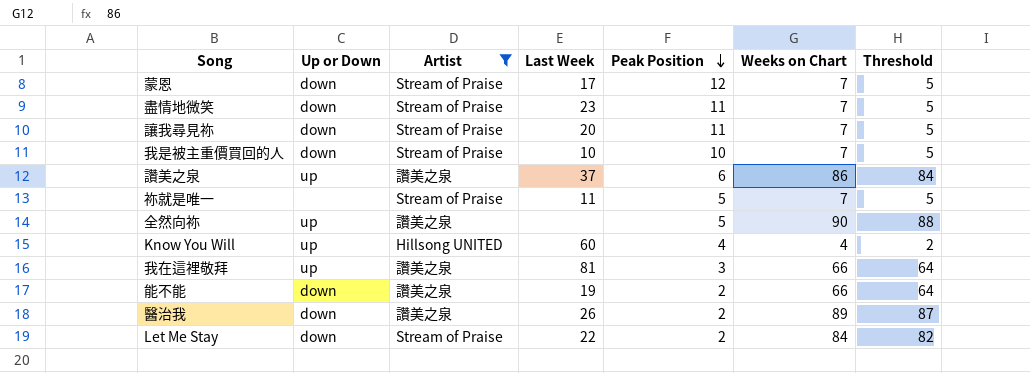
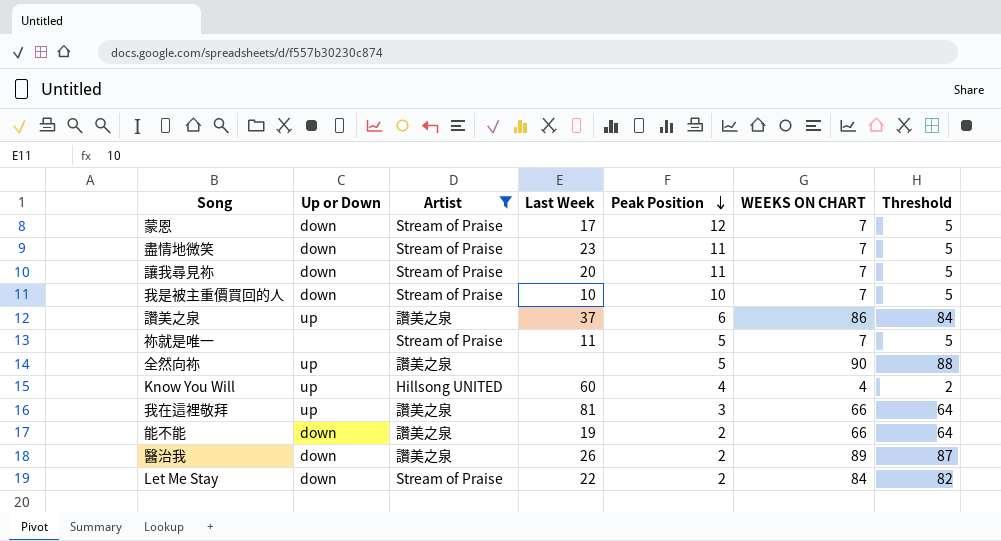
column name: Weeks on Chart -> WEEKS ON CHART

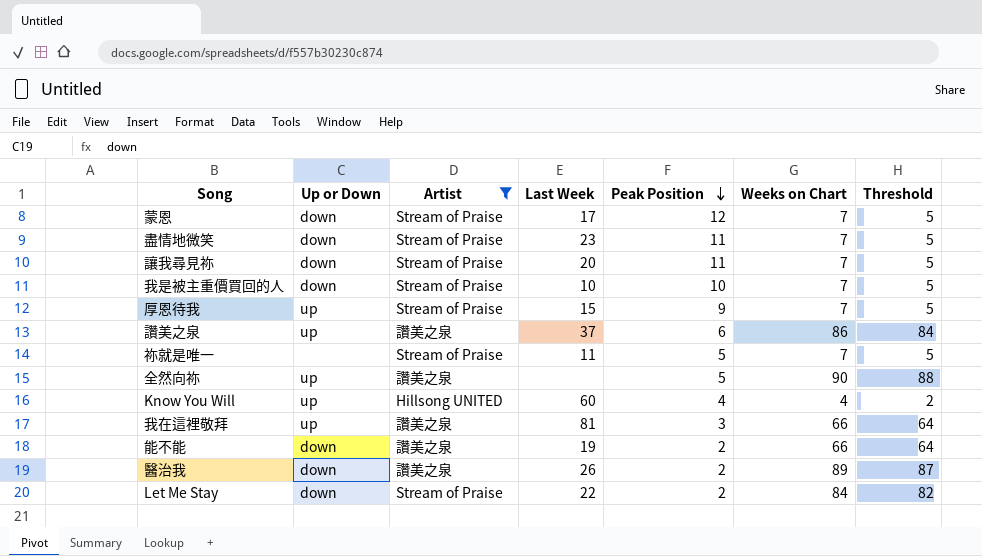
column name: WEEKS ON CHART -> Weeks on Chart
row 厚恩待我: none -> up | Stream of Praise | 15 | 9 | 7 | 5

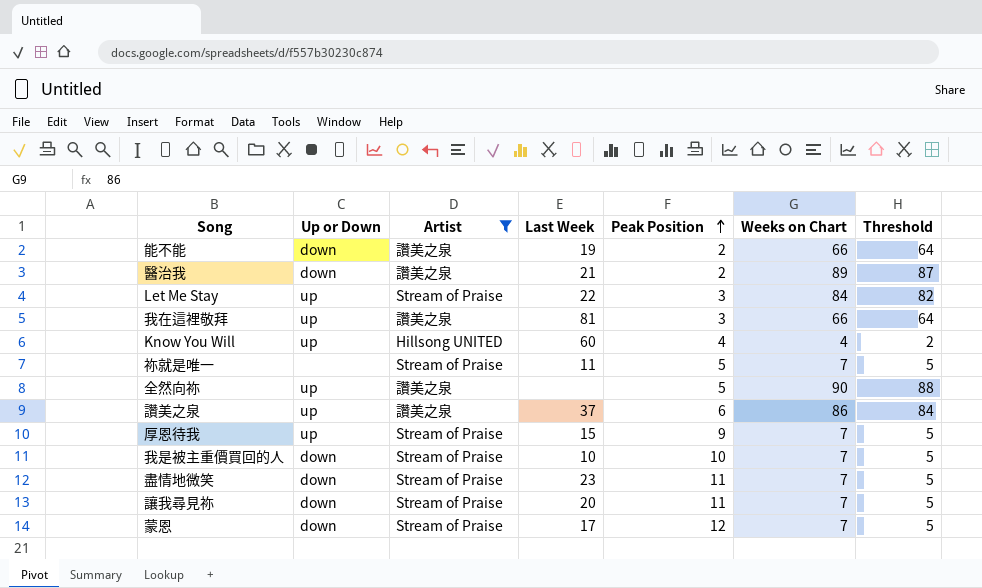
row order: Peak Position descending -> Peak Position ascending
醫治我 | Last Week: 26 -> 21
Let Me Stay | Up or Down: down -> up
Let Me Stay | Peak Position: 2 -> 3

